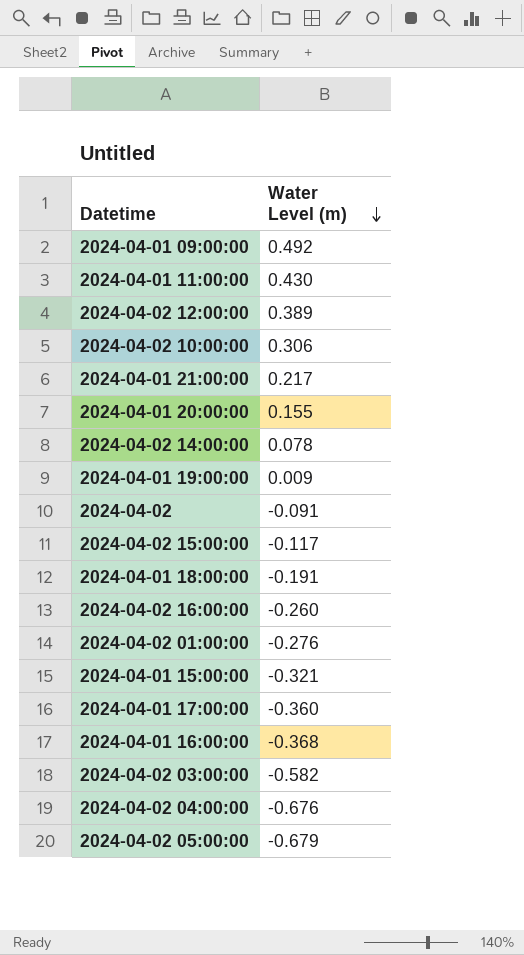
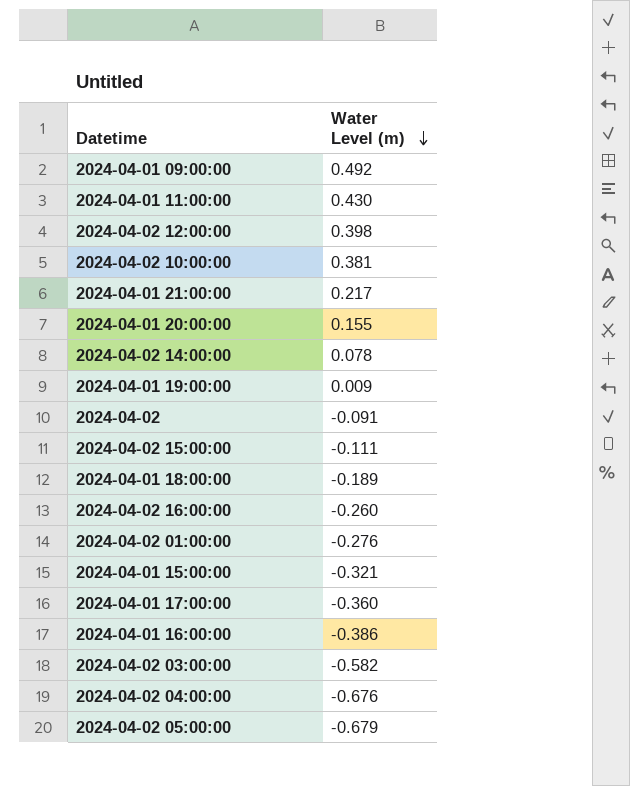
2024-04-02 12:00:00 | Water Level (m): 0.389 -> 0.398
2024-04-02 10:00:00 | Water Level (m): 0.306 -> 0.381
2024-04-02 15:00:00 | Water Level (m): -0.117 -> -0.111
2024-04-01 18:00:00 | Water Level (m): -0.191 -> -0.189
2024-04-01 16:00:00 | Water Level (m): -0.368 -> -0.386

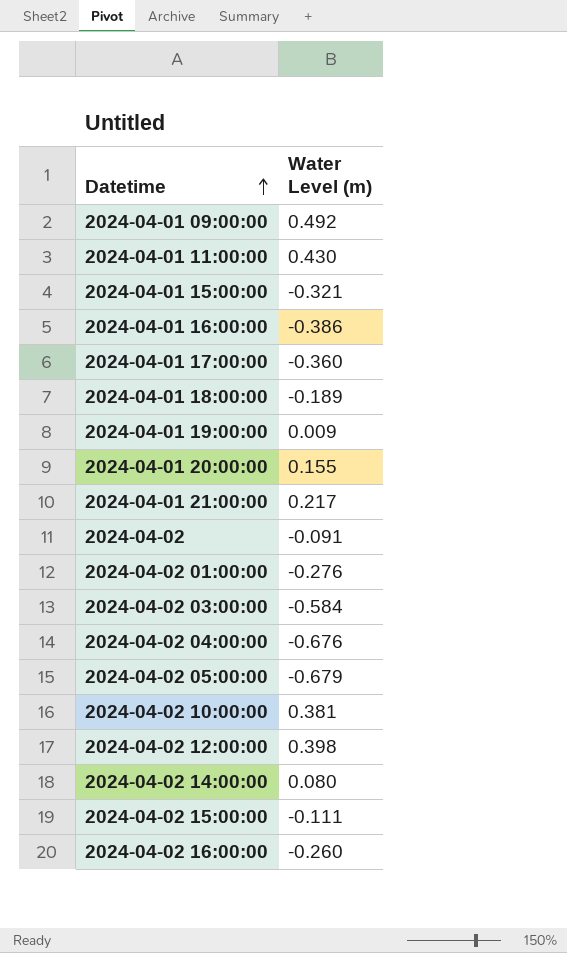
row order: Water Level (m) descending -> Datetime ascending
2024-04-02 03:00:00 | Water Level (m): -0.582 -> -0.584
2024-04-02 14:00:00 | Water Level (m): 0.078 -> 0.080

